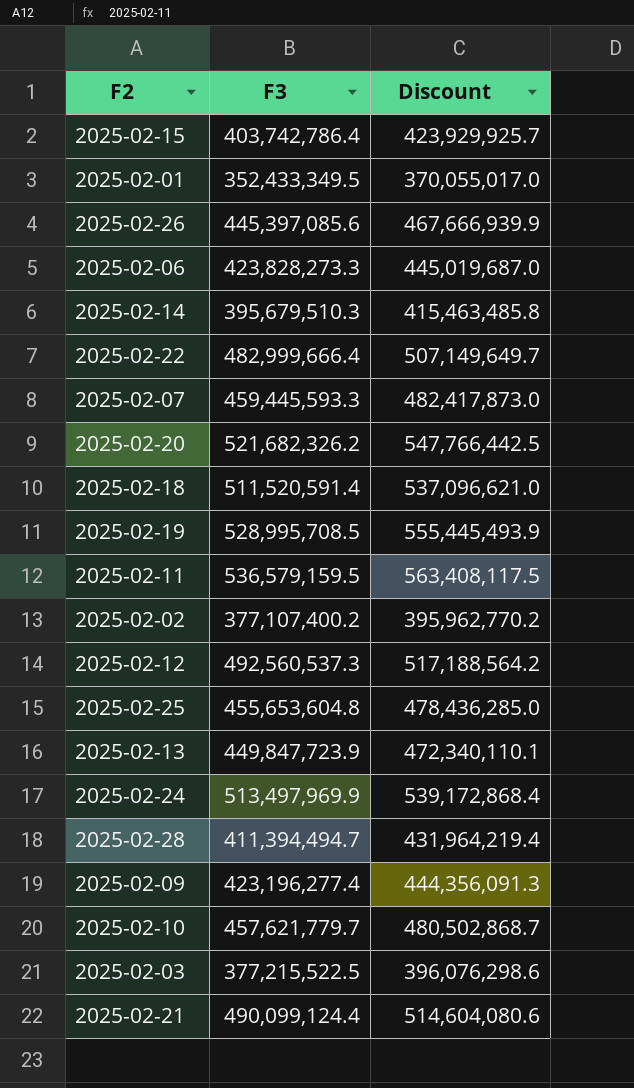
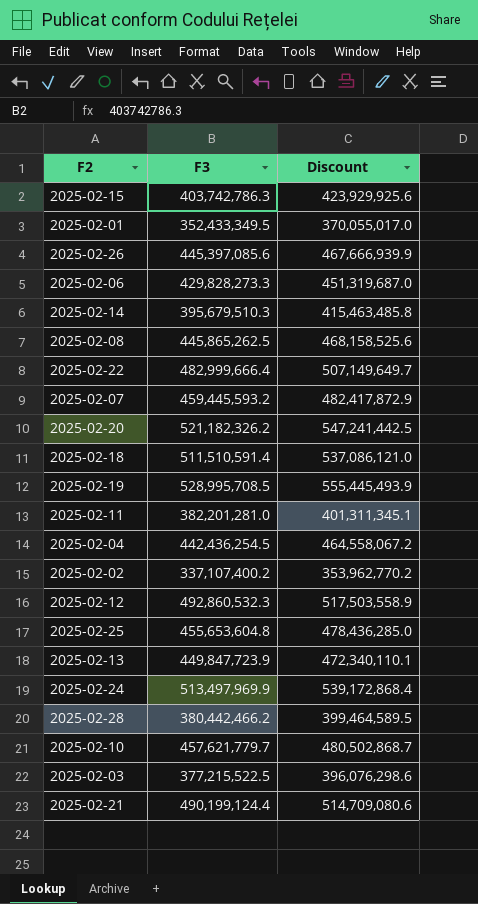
row 2025-02-09: 423,196,277.4 | 444,356,091.3 -> none
2025-02-15 | F3: 403,742,786.4 -> 403,742,786.3
2025-02-15 | Discount: 423,929,925.7 -> 423,929,925.6
2025-02-06 | F3: 423,828,273.3 -> 429,828,273.3
2025-02-06 | Discount: 445,019,687.0 -> 451,319,687.0
row 2025-02-08: none -> 445,865,262.5 | 468,158,525.6
2025-02-07 | F3: 459,445,593.3 -> 459,445,593.2
2025-02-07 | Discount: 482,417,873.0 -> 482,417,872.9
2025-02-20 | F3: 521,682,326.2 -> 521,182,326.2
2025-02-20 | Discount: 547,766,442.5 -> 547,241,442.5
2025-02-18 | F3: 511,520,591.4 -> 511,510,591.4
2025-02-18 | Discount: 537,096,621.0 -> 537,086,121.0
2025-02-11 | F3: 536,579,159.5 -> 382,201,281.0
2025-02-11 | Discount: 563,408,117.5 -> 401,311,345.1
row 2025-02-04: none -> 442,436,254.5 | 464,558,067.2
2025-02-02 | F3: 377,107,400.2 -> 337,107,400.2
2025-02-02 | Discount: 395,962,770.2 -> 353,962,770.2
2025-02-12 | F3: 492,560,537.3 -> 492,860,532.3
2025-02-12 | Discount: 517,188,564.2 -> 517,503,558.9
2025-02-28 | F3: 411,394,494.7 -> 380,442,466.2
2025-02-28 | Discount: 431,964,219.4 -> 399,464,589.5
2025-02-21 | F3: 490,099,124.4 -> 490,199,124.4
2025-02-21 | Discount: 514,604,080.6 -> 514,709,080.6

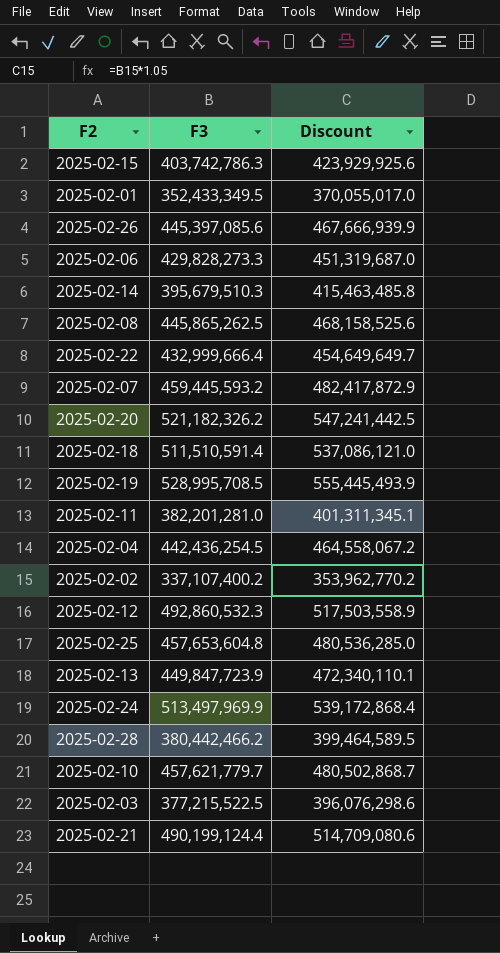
2025-02-22 | F3: 482,999,666.4 -> 432,999,666.4
2025-02-22 | Discount: 507,149,649.7 -> 454,649,649.7
2025-02-25 | F3: 455,653,604.8 -> 457,653,604.8
2025-02-25 | Discount: 478,436,285.0 -> 480,536,285.0

